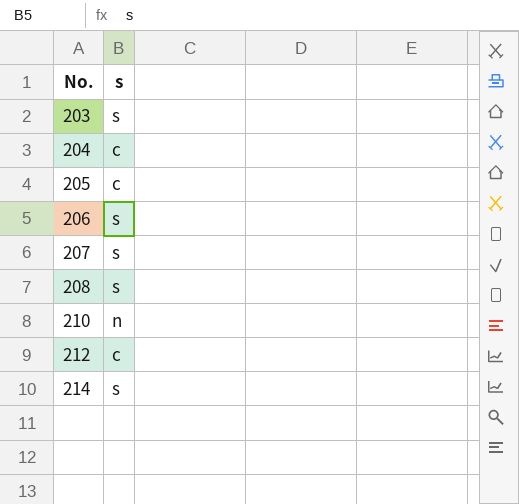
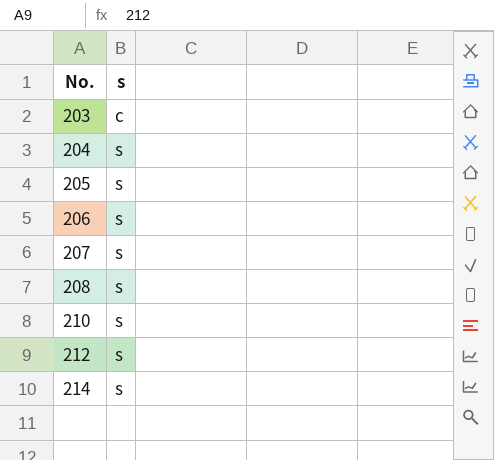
203 | s: s -> c
204 | s: c -> s
205 | s: c -> s
210 | s: n -> s
212 | s: c -> s

